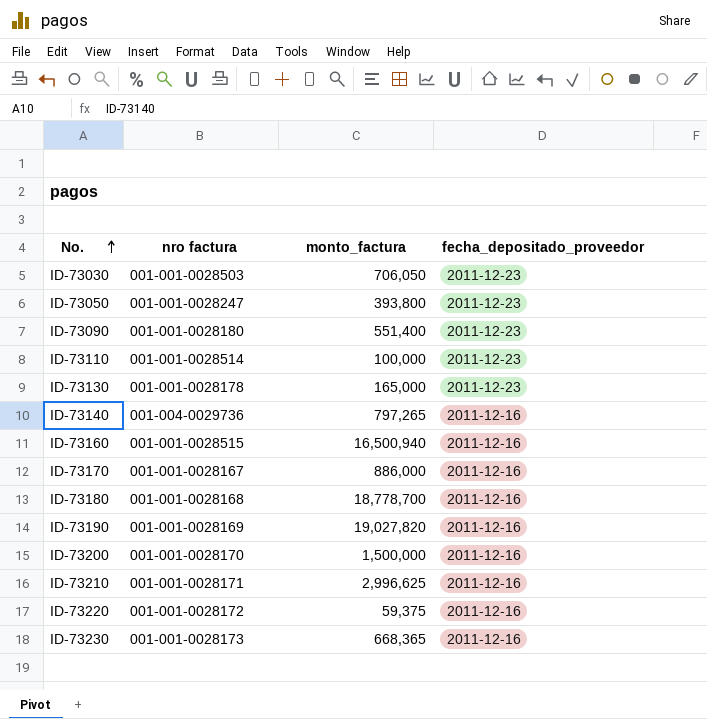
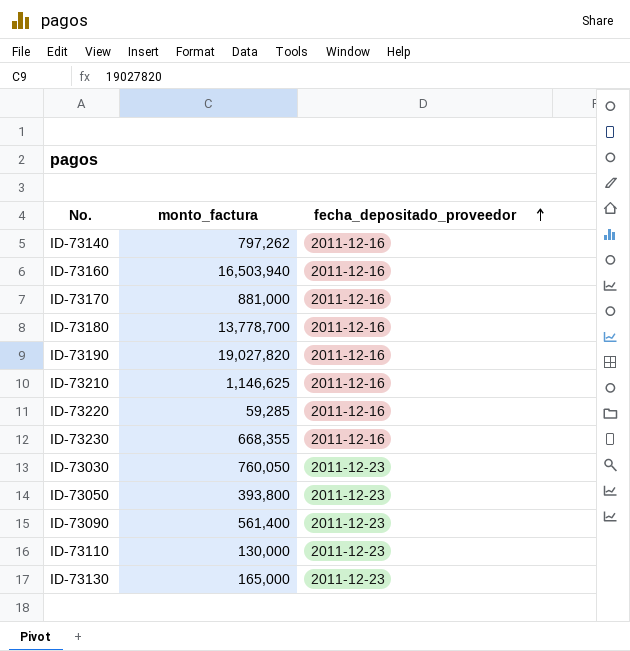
row order: No. ascending -> fecha_depositado_proveedor ascending
column nro factura | position: 2 -> none
row ID-73200: 001-001-0028170 | 1,500,000 | 2011-12-16 -> none
ID-73140 | monto_factura: 797,265 -> 797,262
ID-73160 | monto_factura: 16,500,940 -> 16,503,940
ID-73170 | monto_factura: 886,000 -> 881,000
ID-73180 | monto_factura: 18,778,700 -> 13,778,700
ID-73210 | monto_factura: 2,996,625 -> 1,146,625
ID-73220 | monto_factura: 59,375 -> 59,285
ID-73230 | monto_factura: 668,365 -> 668,355
ID-73030 | monto_factura: 706,050 -> 760,050
ID-73090 | monto_factura: 551,400 -> 561,400
ID-73110 | monto_factura: 100,000 -> 130,000

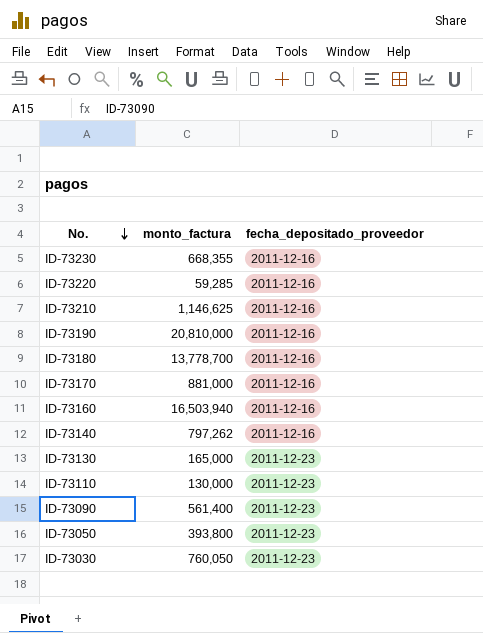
row order: fecha_depositado_proveedor ascending -> No. descending
ID-73190 | monto_factura: 19,027,820 -> 20,810,000

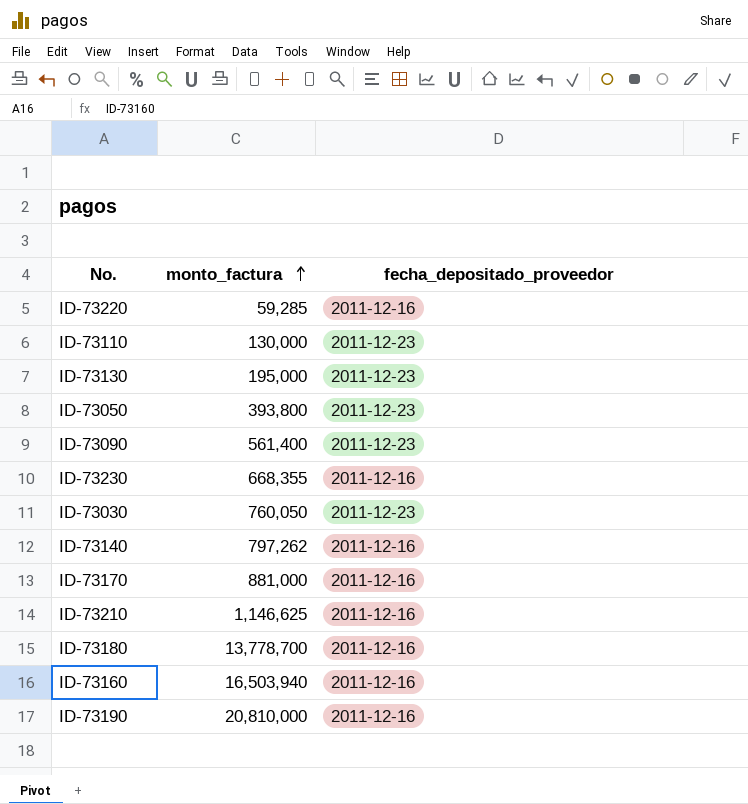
row order: No. descending -> monto_factura ascending
ID-73130 | monto_factura: 165,000 -> 195,000

